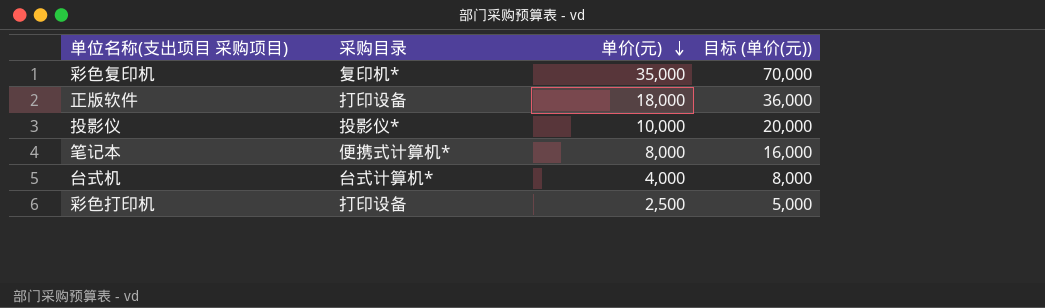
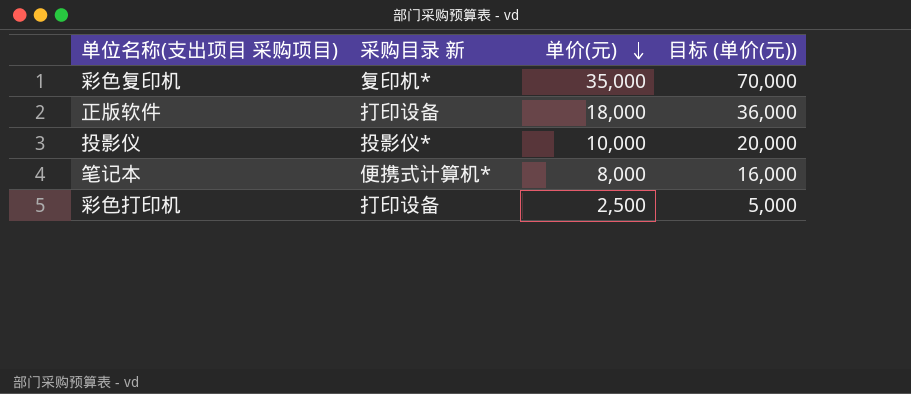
column name: 采购目录 -> 采购目录 新
row 台式机: 台式计算机* | 4,000 | 8,000 -> none

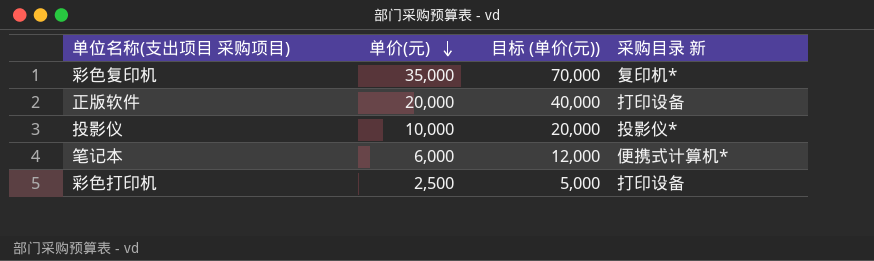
column 采购目录 新 | position: 2 -> 4
正版软件 | 单价(元): 18,000 -> 20,000
正版软件 | 目标 (单价(元)): 36,000 -> 40,000
笔记本 | 单价(元): 8,000 -> 6,000
笔记本 | 目标 (单价(元)): 16,000 -> 12,000

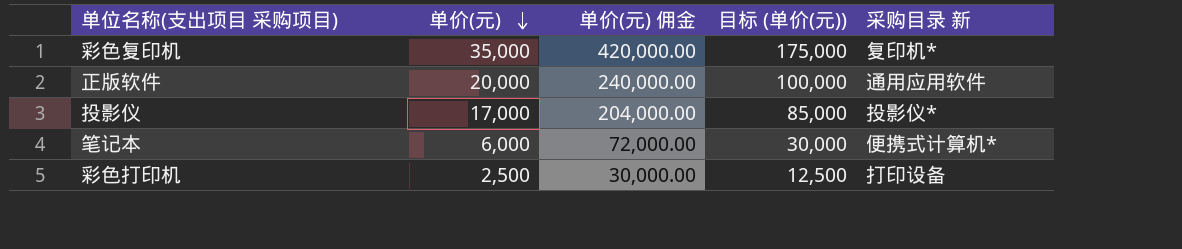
column 单价(元) 佣金 | formula: none -> [单价(元)] * 12
column 目标 (单价(元)) | formula: [单价(元)] * 2 -> [单价(元)] * 5
正版软件 | 采购目录 新: 打印设备 -> 通用应用软件
投影仪 | 单价(元): 10,000 -> 17,000

